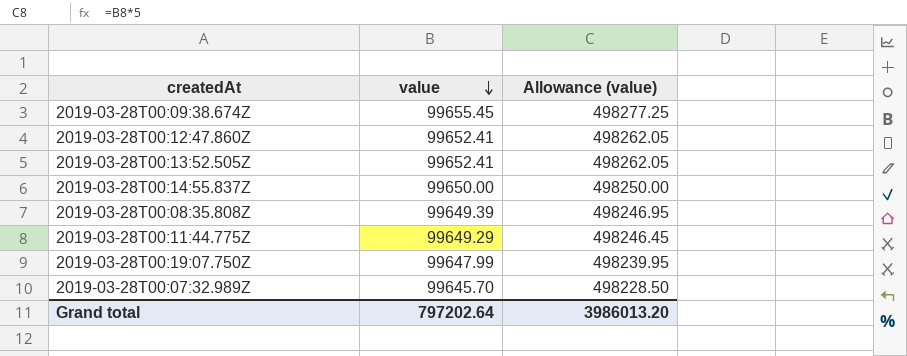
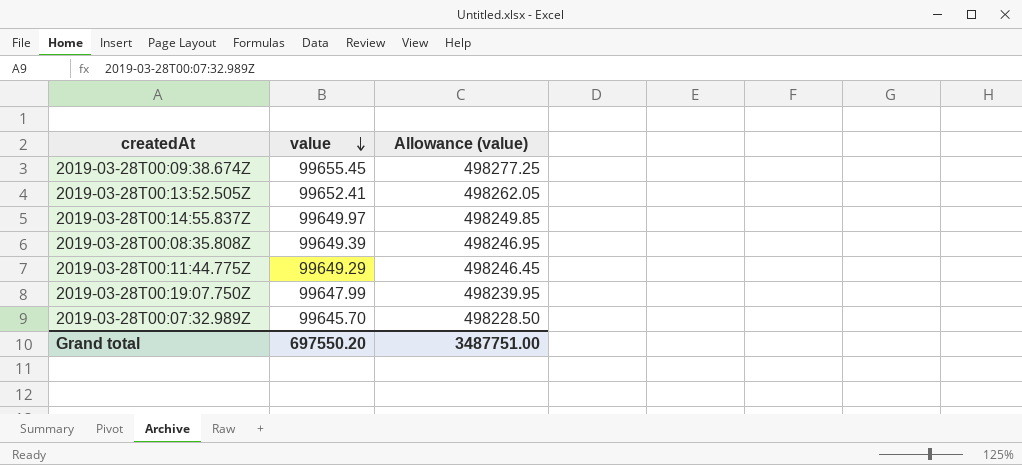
row 2019-03-28T00:12:47.860Z: 99652.41 | 498262.05 -> none
2019-03-28T00:14:55.837Z | value: 99650.00 -> 99649.97
2019-03-28T00:14:55.837Z | Allowance (value): 498250.00 -> 498249.85
Grand total | value: 797202.64 -> 697550.20
Grand total | Allowance (value): 3986013.20 -> 3487751.00

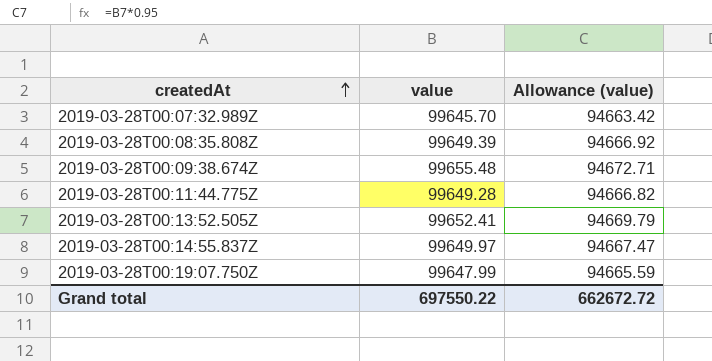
row order: value descending -> createdAt ascending
column Allowance (value) | formula: [value] * 5 -> [value] * 0.95
2019-03-28T00:09:38.674Z | value: 99655.45 -> 99655.48
2019-03-28T00:11:44.775Z | value: 99649.29 -> 99649.28
Grand total | value: 697550.20 -> 697550.22
Grand total | Allowance (value): 3487751.00 -> 662672.72

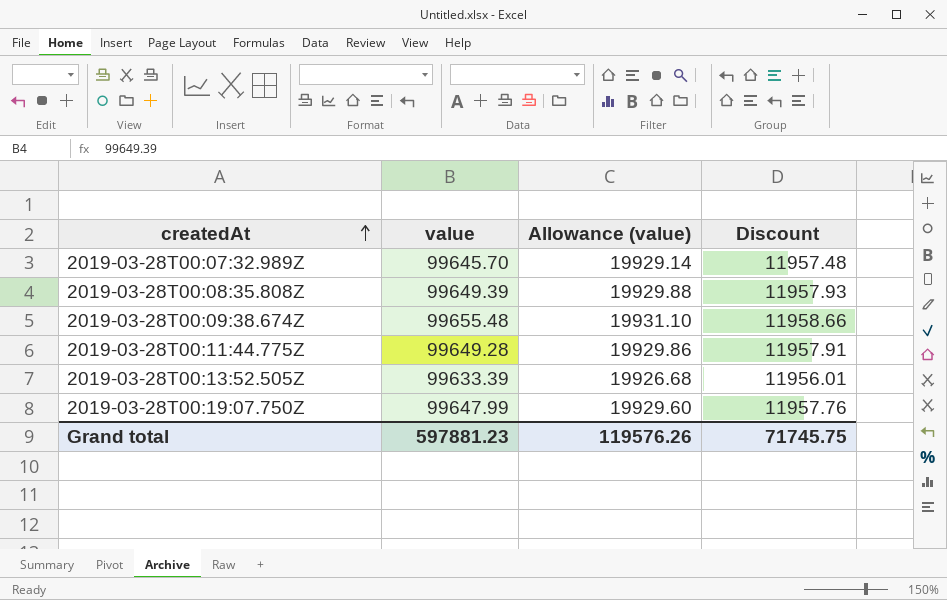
column Allowance (value) | formula: [value] * 0.95 -> [value] * 0.2
column Discount | formula: none -> [value] * 0.12
row 2019-03-28T00:14:55.837Z: 99649.97 | 94667.47 -> none
2019-03-28T00:13:52.505Z | value: 99652.41 -> 99633.39
Grand total | value: 697550.22 -> 597881.23
Grand total | Allowance (value): 662672.72 -> 119576.26

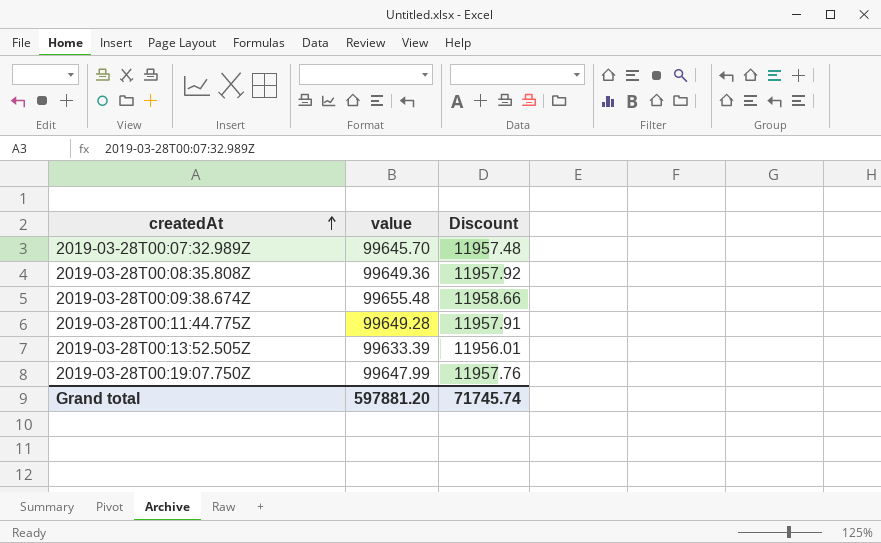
column Allowance (value) | formula: [value] * 0.2 -> none
2019-03-28T00:08:35.808Z | value: 99649.39 -> 99649.36
2019-03-28T00:08:35.808Z | Discount: 11957.93 -> 11957.92
Grand total | value: 597881.23 -> 597881.20
Grand total | Discount: 71745.75 -> 71745.74

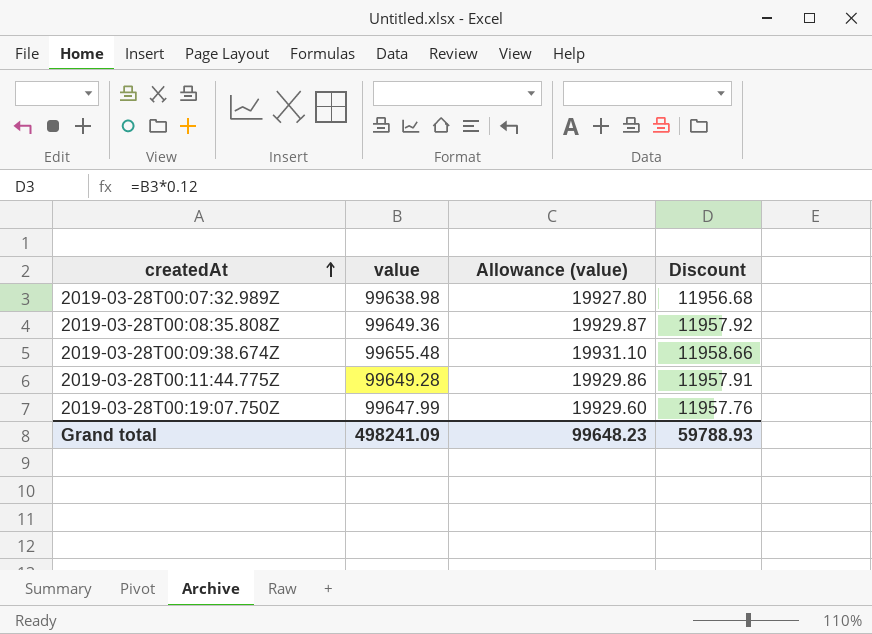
column Allowance (value) | formula: none -> [value] * 0.2
row 2019-03-28T00:13:52.505Z: 99633.39 | 11956.01 -> none
2019-03-28T00:07:32.989Z | value: 99645.70 -> 99638.98
2019-03-28T00:07:32.989Z | Discount: 11957.48 -> 11956.68
Grand total | value: 597881.20 -> 498241.09
Grand total | Discount: 71745.74 -> 59788.93

